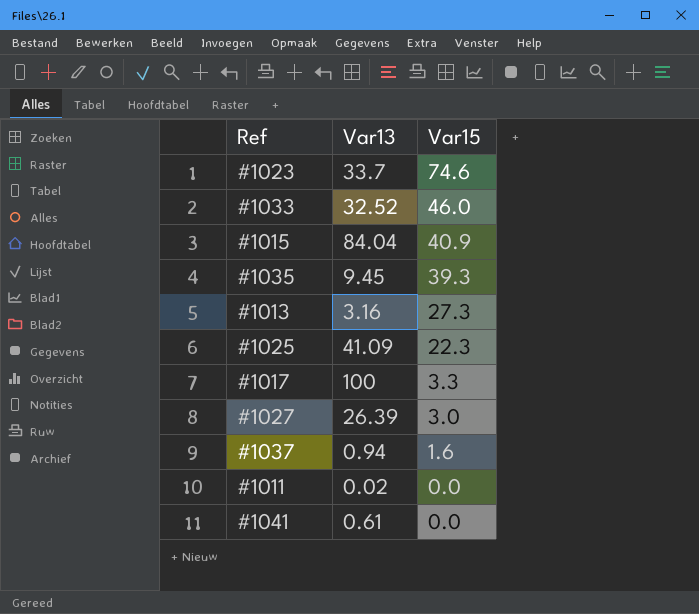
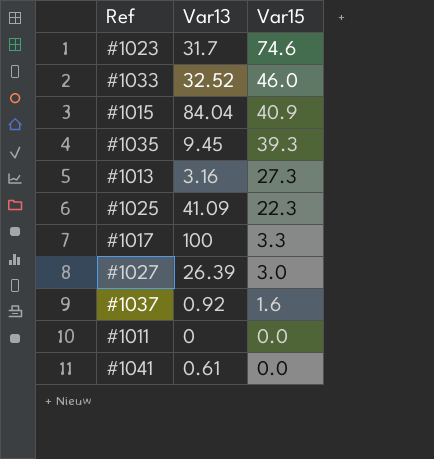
#1023 | Var13: 33.7 -> 31.7
#1037 | Var13: 0.94 -> 0.92
#1011 | Var13: 0.02 -> 0

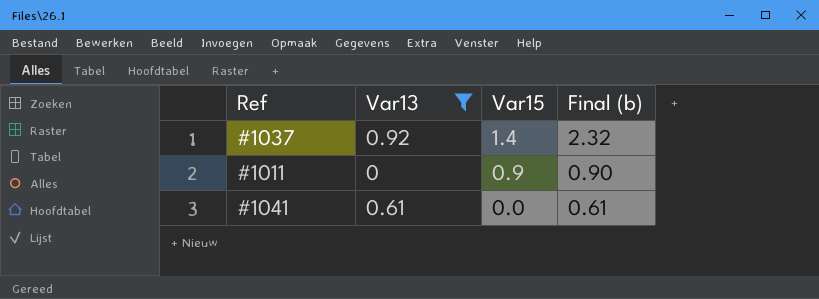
filter: none -> Var13 <= 0.92
column Final (b) | formula: none -> [Var13] + [Var15]
#1037 | Var15: 1.6 -> 1.4
#1011 | Var15: 0.0 -> 0.9

